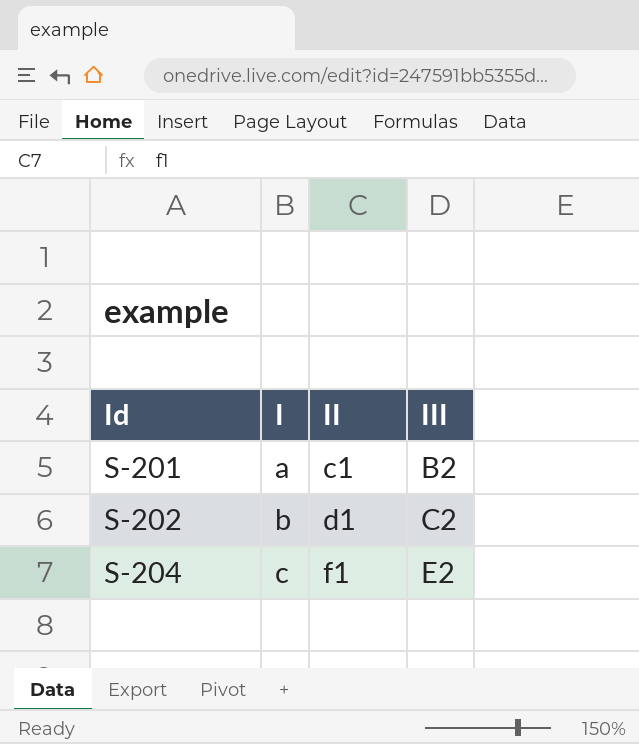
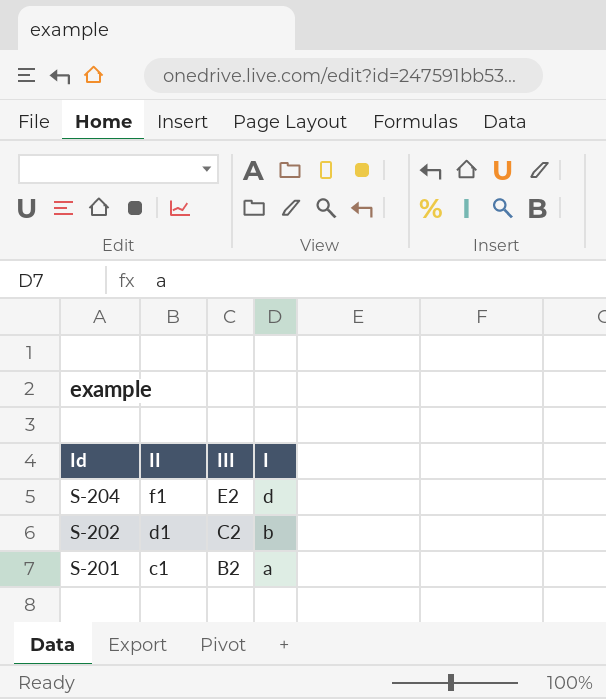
row order: Id ascending -> Id descending
column I | position: 2 -> 4
S-204 | I: c -> d

